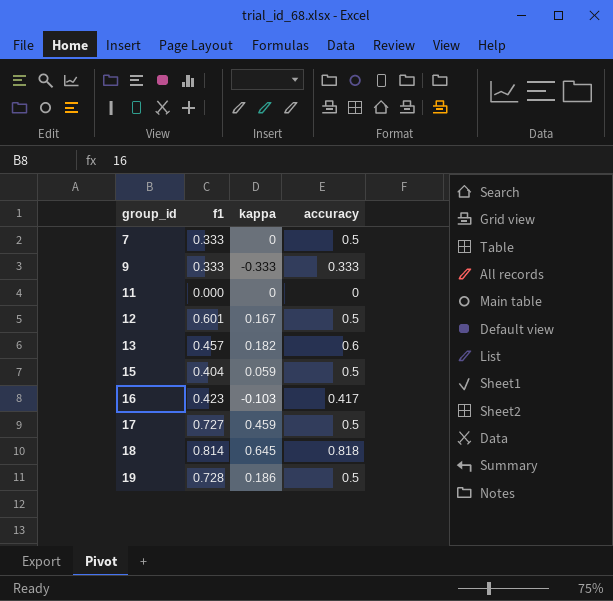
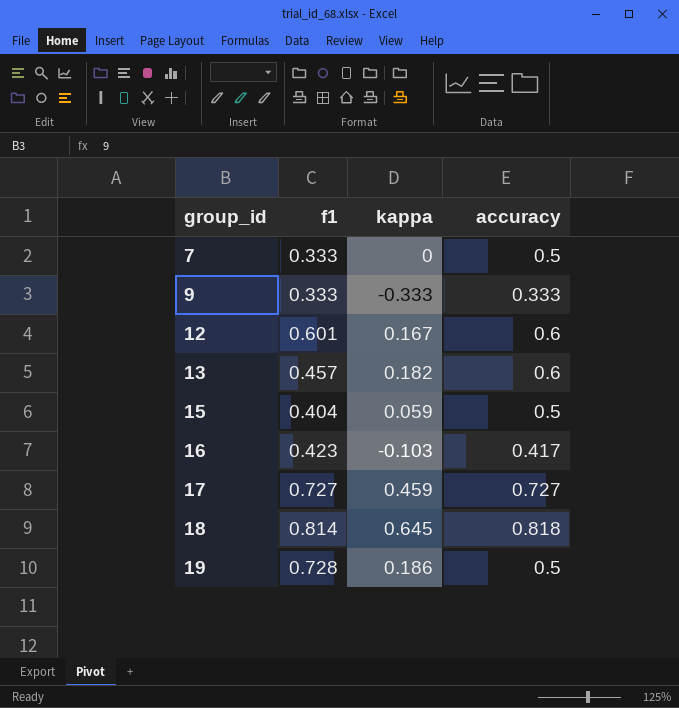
row 11: 0.000 | 0 | 0 -> none
12 | accuracy: 0.5 -> 0.6
17 | accuracy: 0.5 -> 0.727

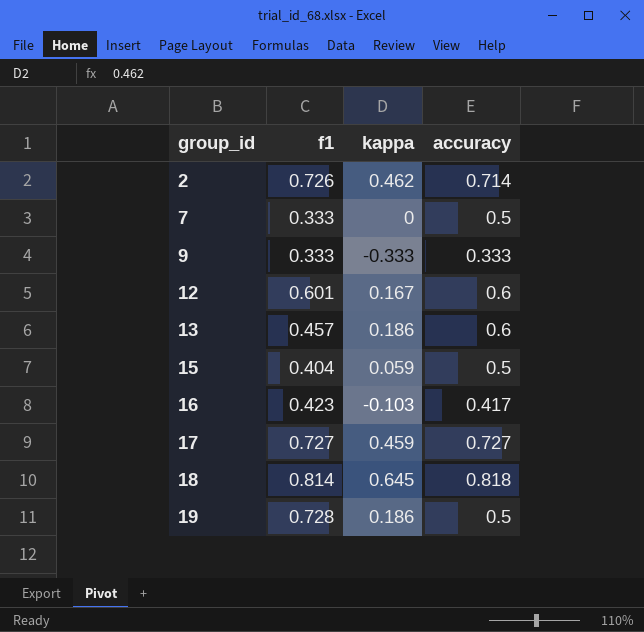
row 2: none -> 0.726 | 0.462 | 0.714
13 | kappa: 0.182 -> 0.186

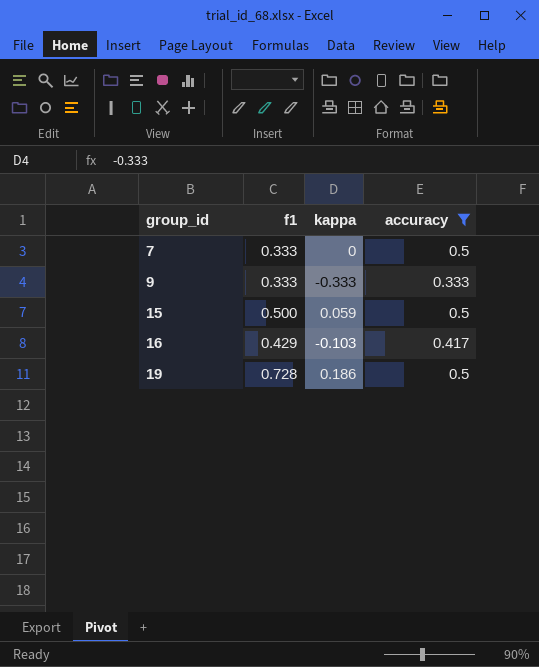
filter: none -> accuracy <= 0.5
15 | f1: 0.404 -> 0.500
16 | f1: 0.423 -> 0.429

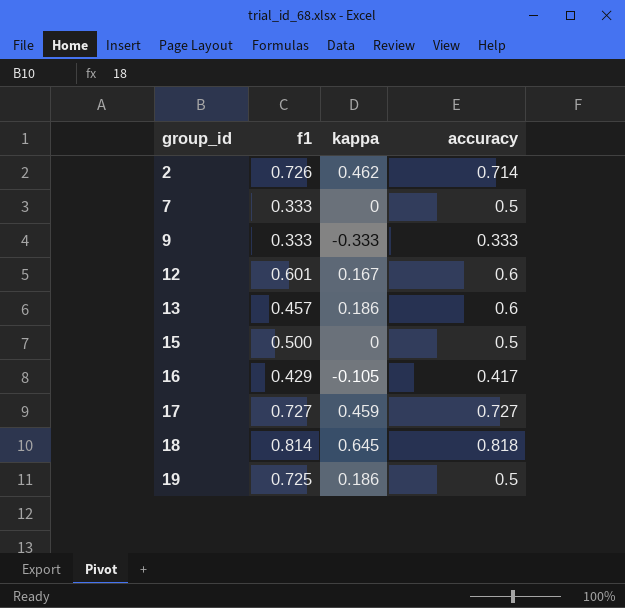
filter: accuracy <= 0.5 -> none
15 | kappa: 0.059 -> 0
16 | kappa: -0.103 -> -0.105
19 | f1: 0.728 -> 0.725

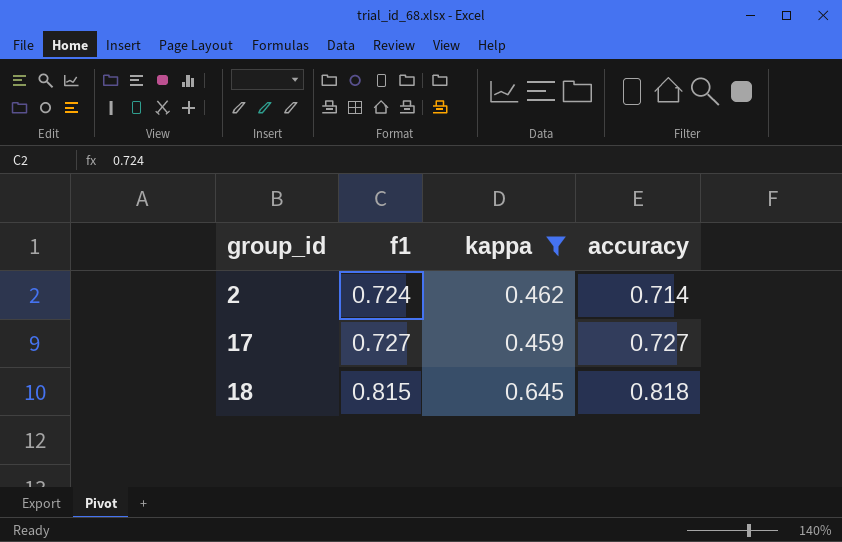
filter: none -> kappa >= 0.459
2 | f1: 0.726 -> 0.724
18 | f1: 0.814 -> 0.815

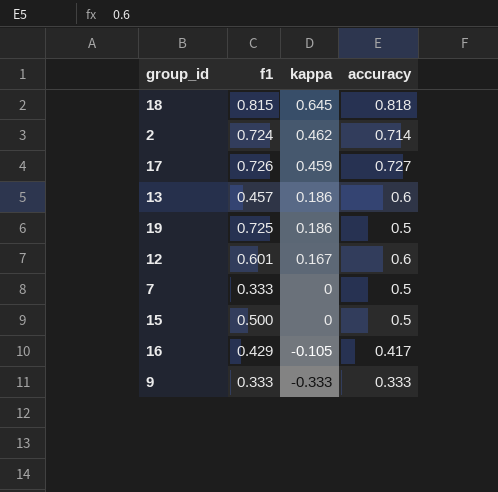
filter: kappa >= 0.459 -> none
row order: group_id ascending -> kappa descending
17 | f1: 0.727 -> 0.726

